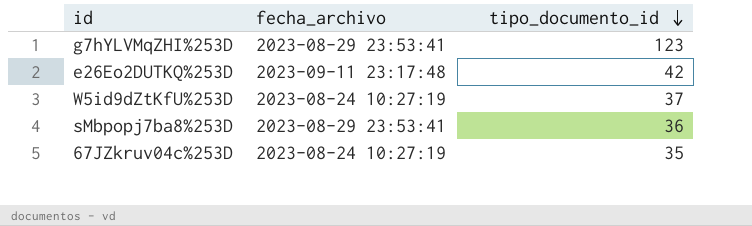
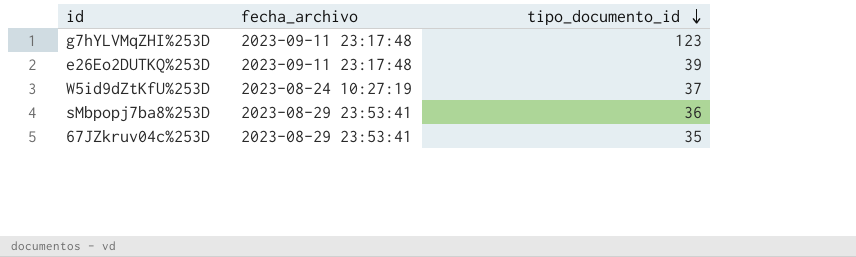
g7hYLVMqZHI%253D | fecha_archivo: 2023-08-29 23:53:41 -> 2023-09-11 23:17:48
e26Eo2DUTKQ%253D | tipo_documento_id: 42 -> 39
67JZkruv04c%253D | fecha_archivo: 2023-08-24 10:27:19 -> 2023-08-29 23:53:41

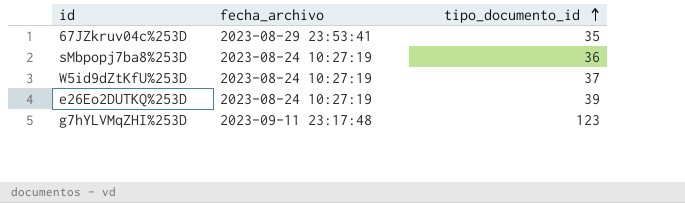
row order: tipo_documento_id descending -> tipo_documento_id ascending
sMbpopj7ba8%253D | fecha_archivo: 2023-08-29 23:53:41 -> 2023-08-24 10:27:19
e26Eo2DUTKQ%253D | fecha_archivo: 2023-09-11 23:17:48 -> 2023-08-24 10:27:19

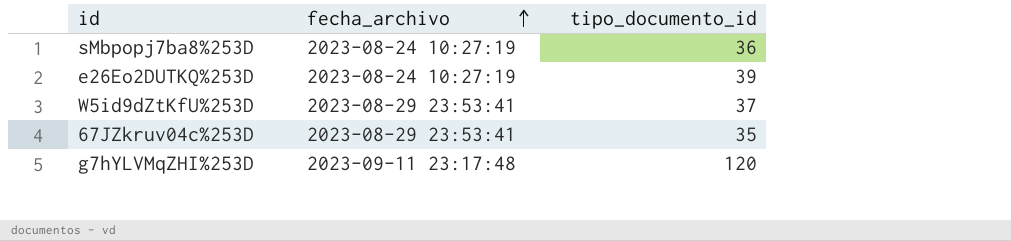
row order: tipo_documento_id ascending -> fecha_archivo ascending
W5id9dZtKfU%253D | fecha_archivo: 2023-08-24 10:27:19 -> 2023-08-29 23:53:41
g7hYLVMqZHI%253D | tipo_documento_id: 123 -> 120

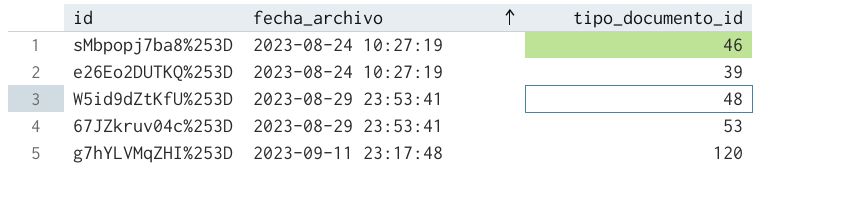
sMbpopj7ba8%253D | tipo_documento_id: 36 -> 46
W5id9dZtKfU%253D | tipo_documento_id: 37 -> 48
67JZkruv04c%253D | tipo_documento_id: 35 -> 53

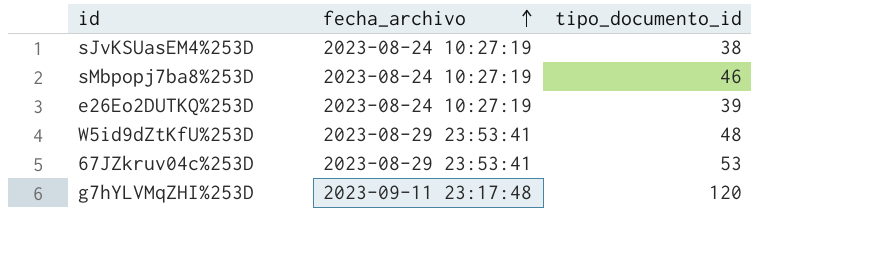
row sJvKSUasEM4%253D: none -> 2023-08-24 10:27:19 | 38

